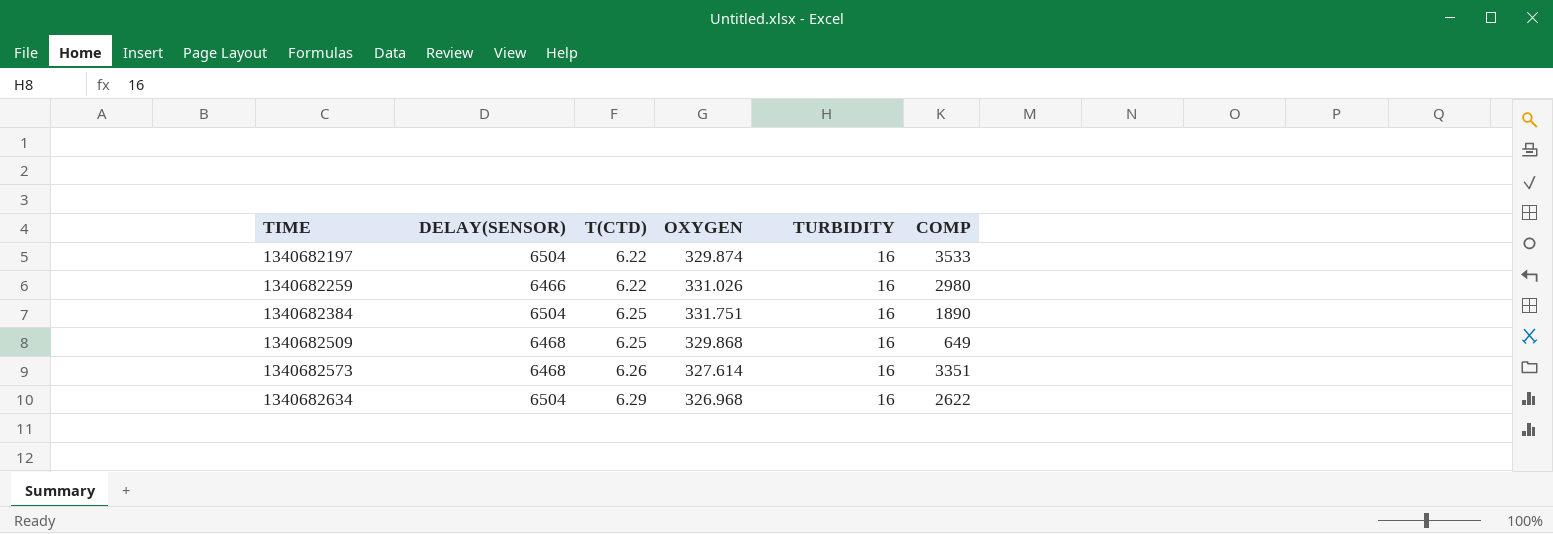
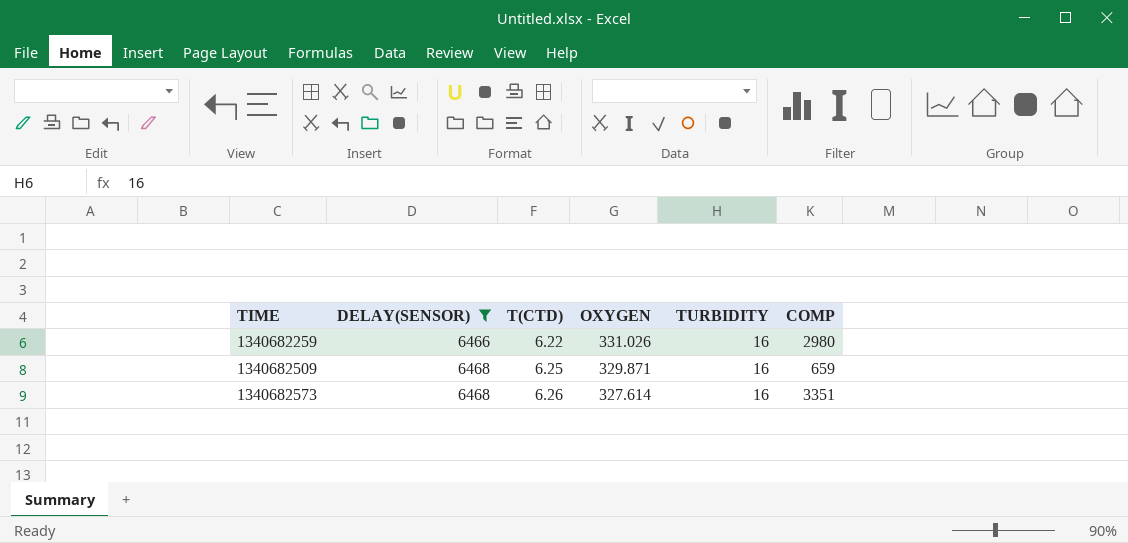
filter: none -> DELAY(SENSOR) != 6504
1340682509 | OXYGEN: 329.868 -> 329.871
1340682509 | COMP: 649 -> 659

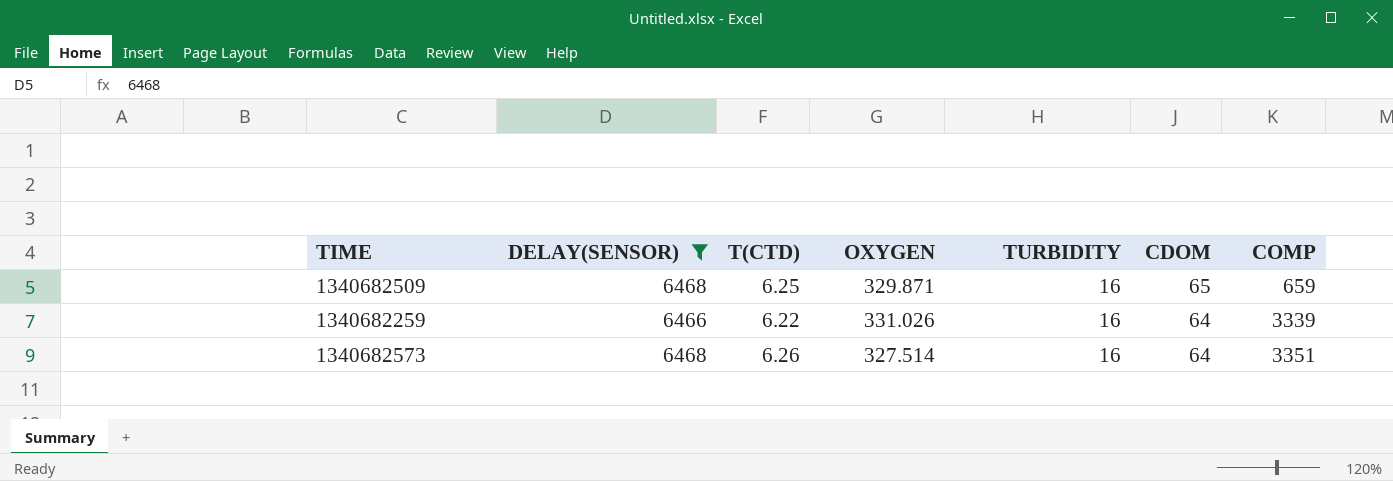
row order: TIME ascending -> CDOM descending
column CDOM | position: none -> 6
1340682259 | COMP: 2980 -> 3339
1340682573 | OXYGEN: 327.614 -> 327.514

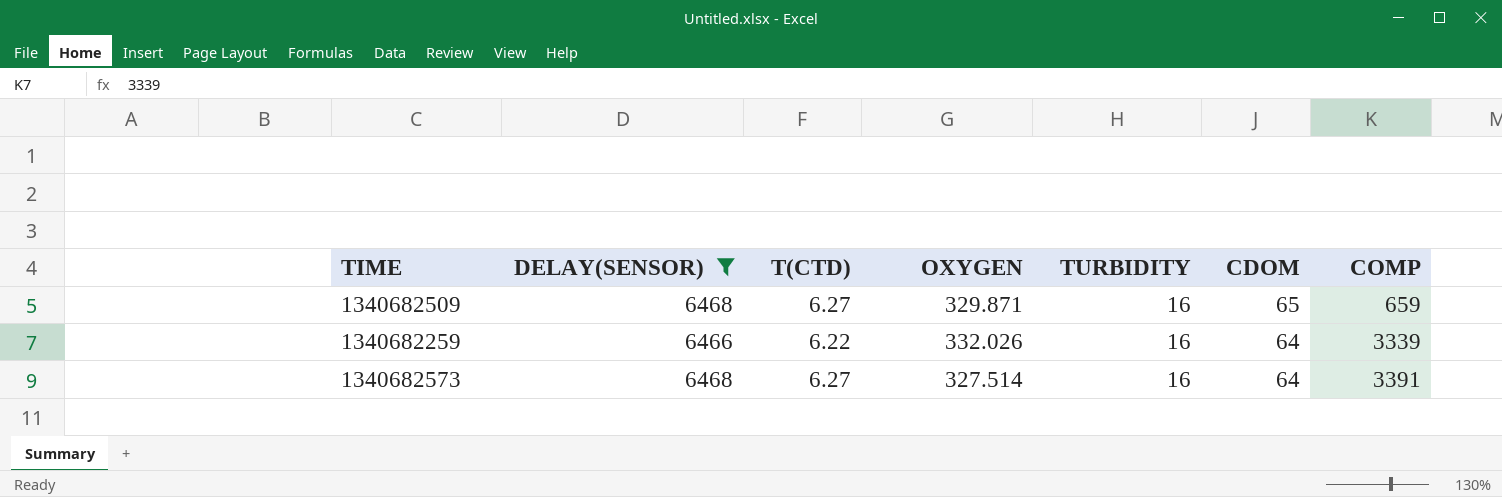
1340682509 | T(CTD): 6.25 -> 6.27
1340682259 | OXYGEN: 331.026 -> 332.026
1340682573 | T(CTD): 6.26 -> 6.27
1340682573 | COMP: 3351 -> 3391

